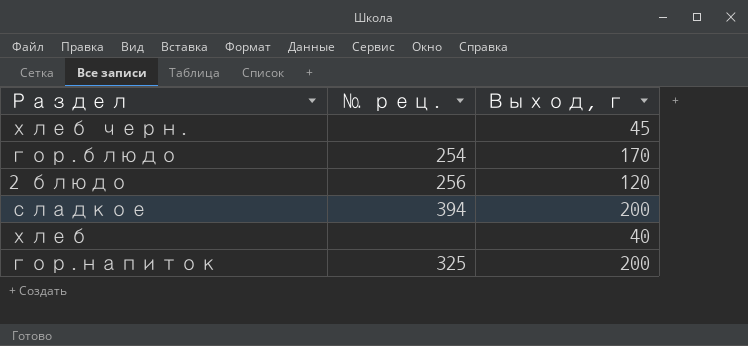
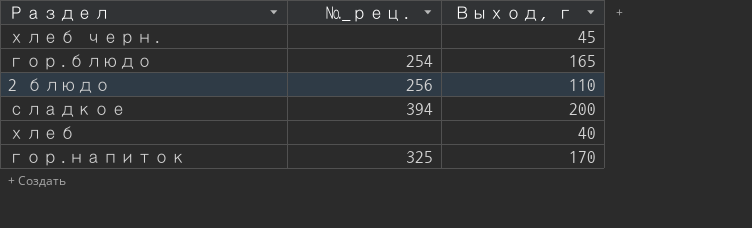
column name: № рец. -> №_рец.
гор.блюдо | Выход, г: 170 -> 165
2 блюдо | Выход, г: 120 -> 110
гор.напиток | Выход, г: 200 -> 170

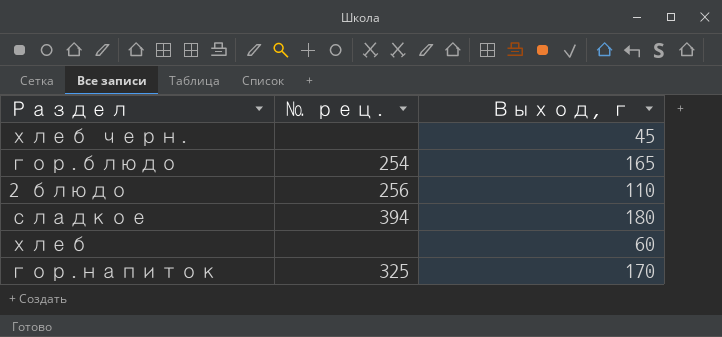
column name: №_рец. -> № рец.
сладкое | Выход, г: 200 -> 180
хлеб | Выход, г: 40 -> 60

